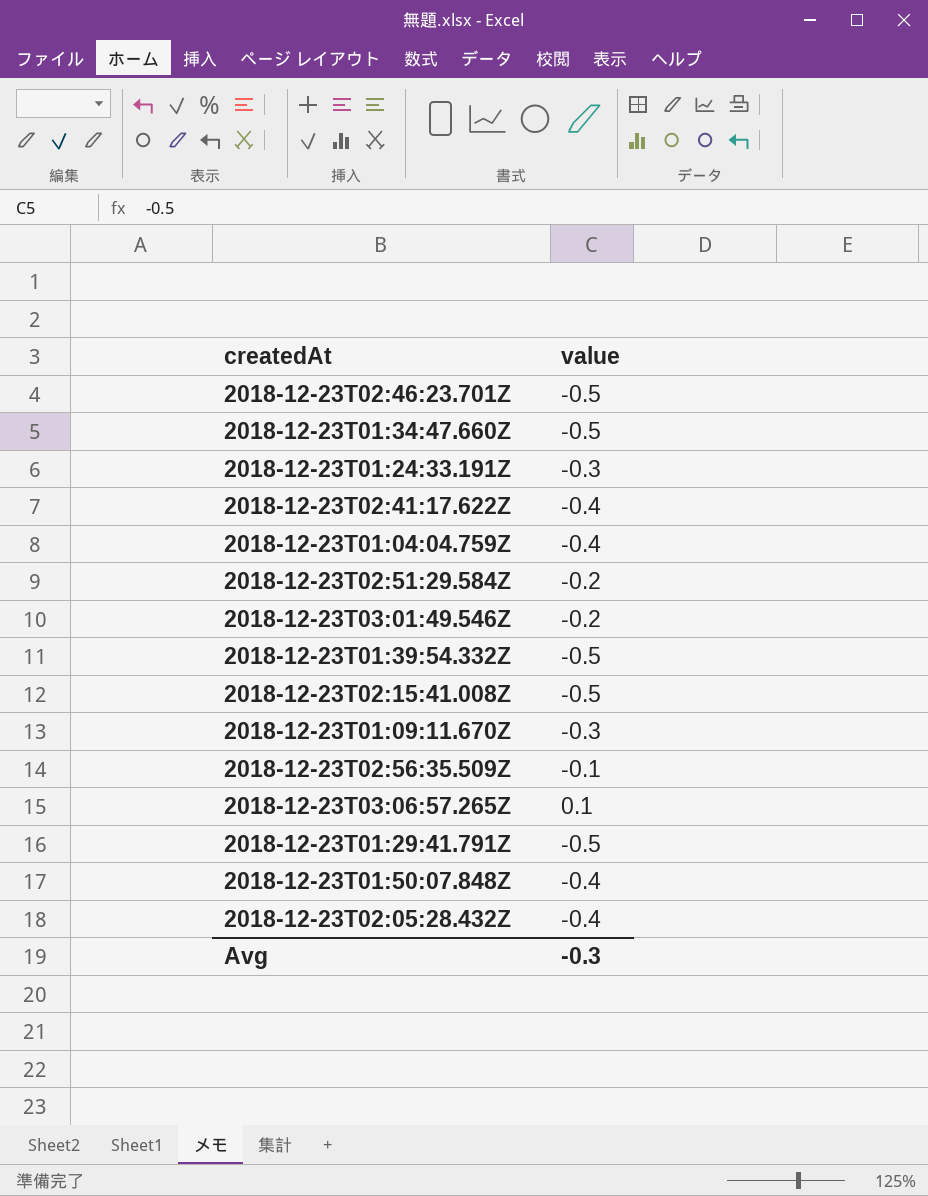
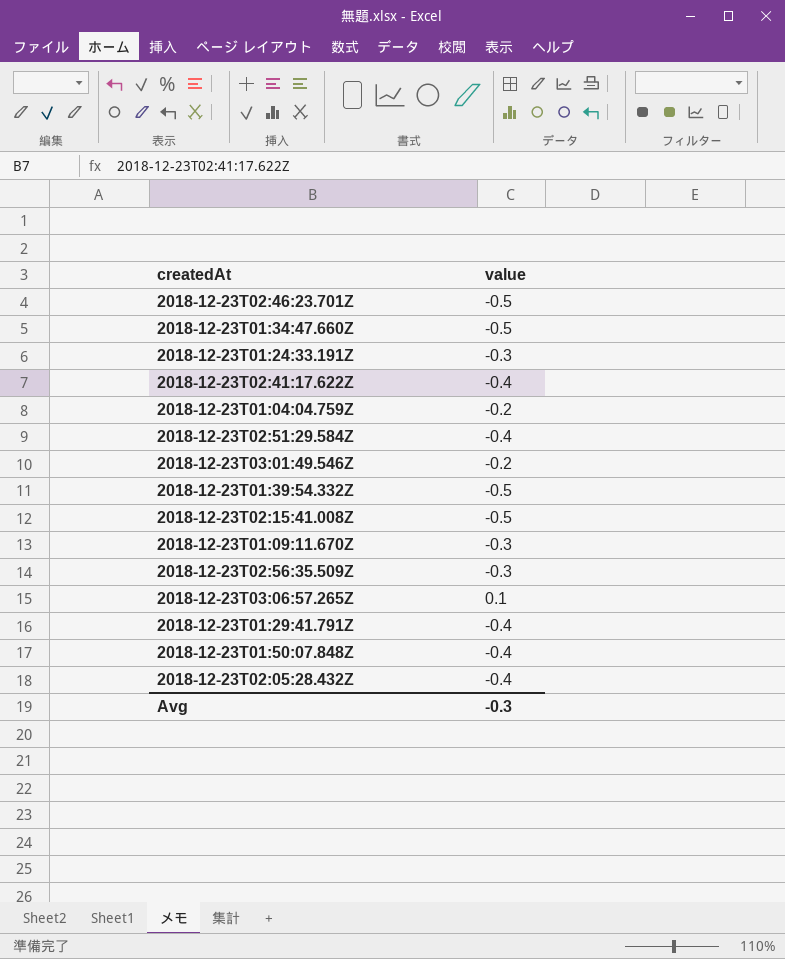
2018-12-23T01:04:04.759Z | value: -0.4 -> -0.2
2018-12-23T02:51:29.584Z | value: -0.2 -> -0.4
2018-12-23T02:56:35.509Z | value: -0.1 -> -0.3
2018-12-23T01:29:41.791Z | value: -0.5 -> -0.4

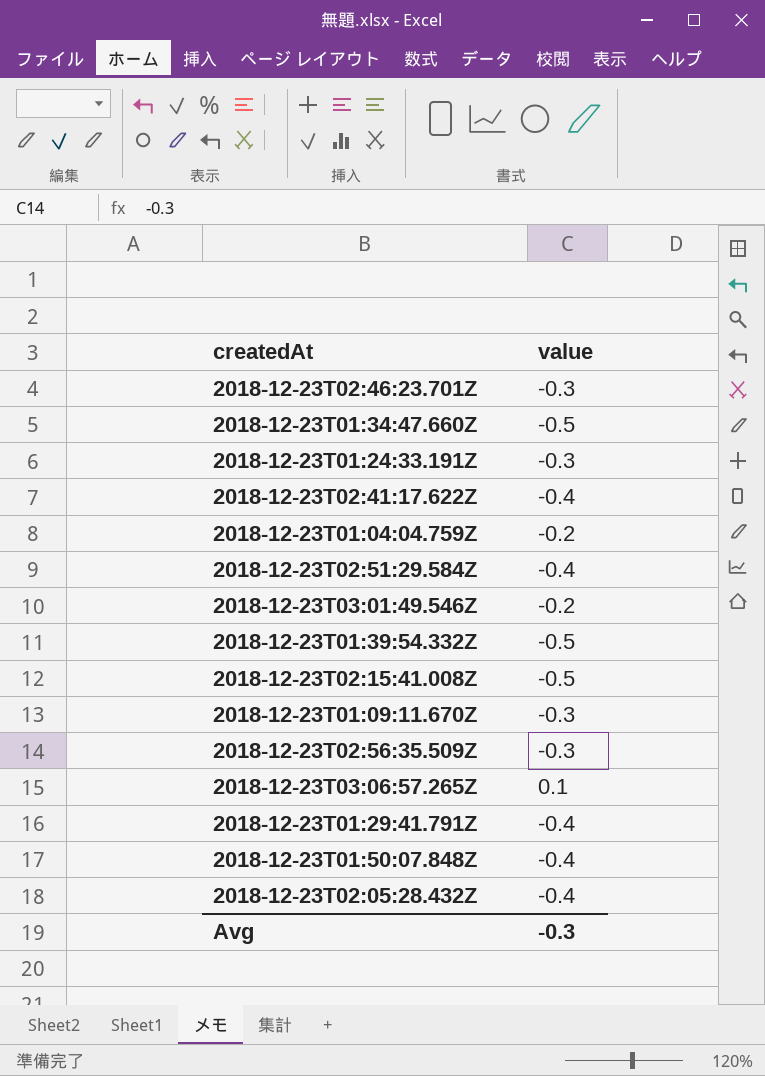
2018-12-23T02:46:23.701Z | value: -0.5 -> -0.3

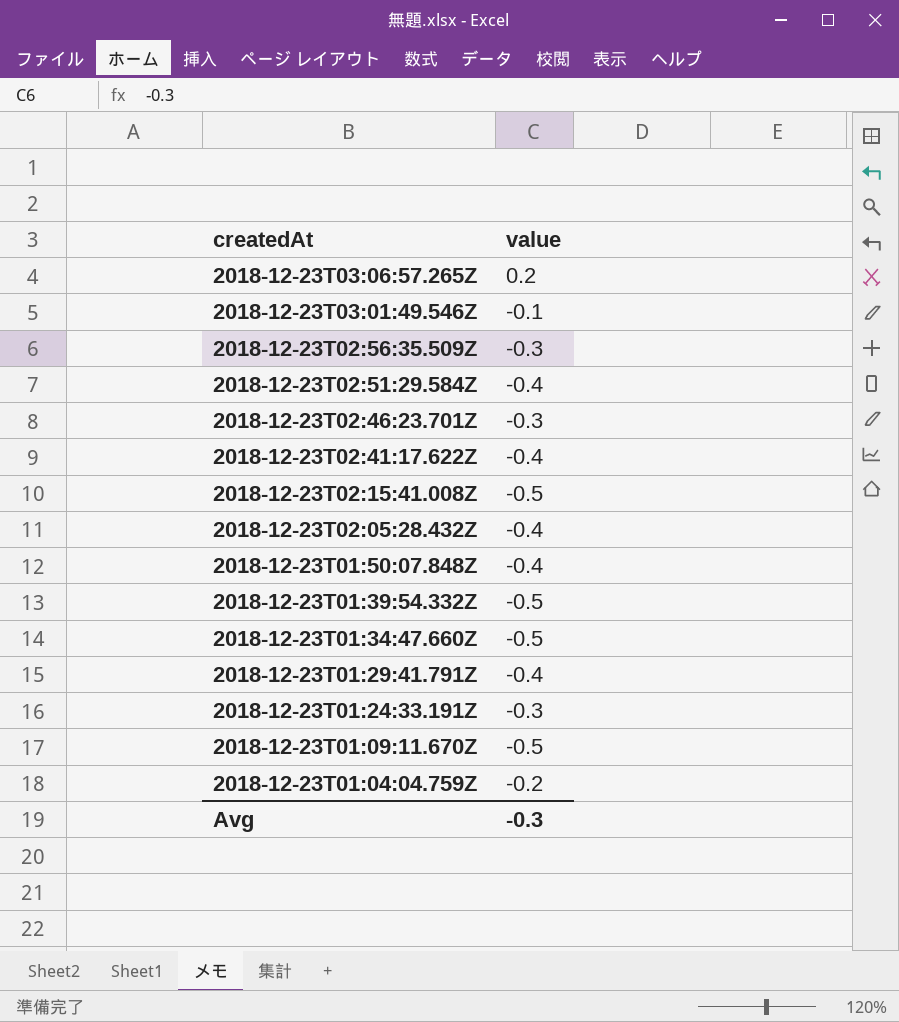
row order: none -> createdAt descending
2018-12-23T03:06:57.265Z | value: 0.1 -> 0.2
2018-12-23T03:01:49.546Z | value: -0.2 -> -0.1
2018-12-23T01:09:11.670Z | value: -0.3 -> -0.5

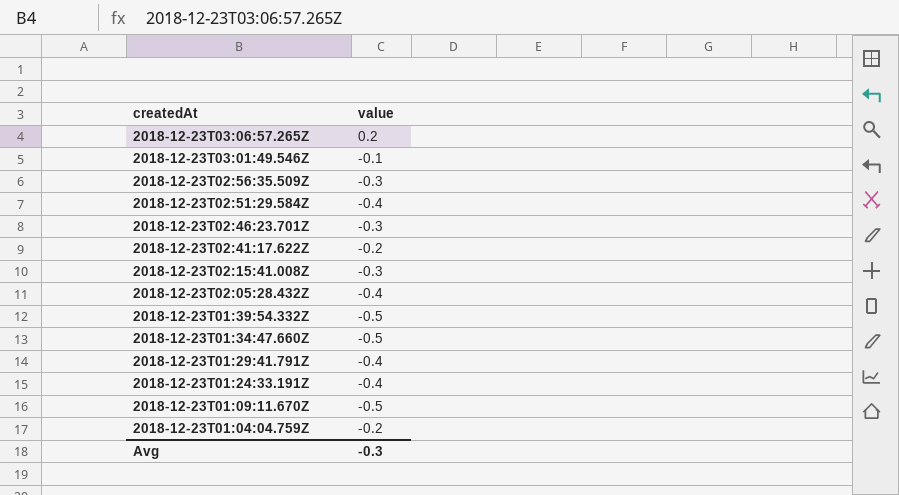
row 2018-12-23T01:50:07.848Z: -0.4 -> none
2018-12-23T02:41:17.622Z | value: -0.4 -> -0.2
2018-12-23T02:15:41.008Z | value: -0.5 -> -0.3
2018-12-23T01:24:33.191Z | value: -0.3 -> -0.4

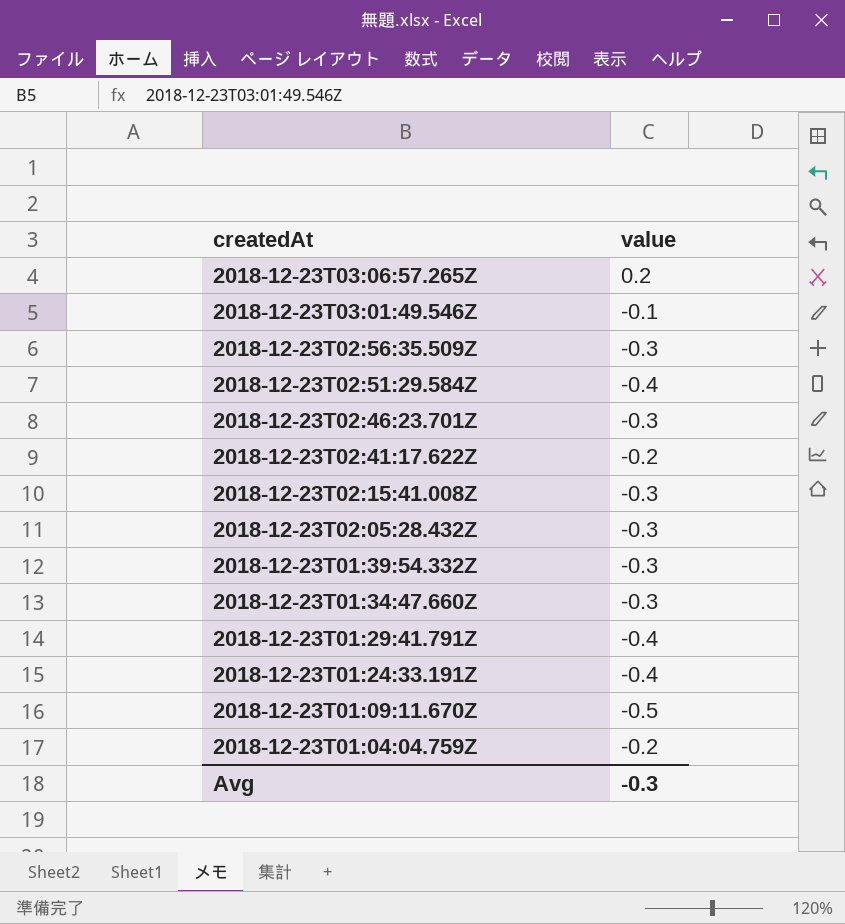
2018-12-23T02:05:28.432Z | value: -0.4 -> -0.3
2018-12-23T01:39:54.332Z | value: -0.5 -> -0.3
2018-12-23T01:34:47.660Z | value: -0.5 -> -0.3

